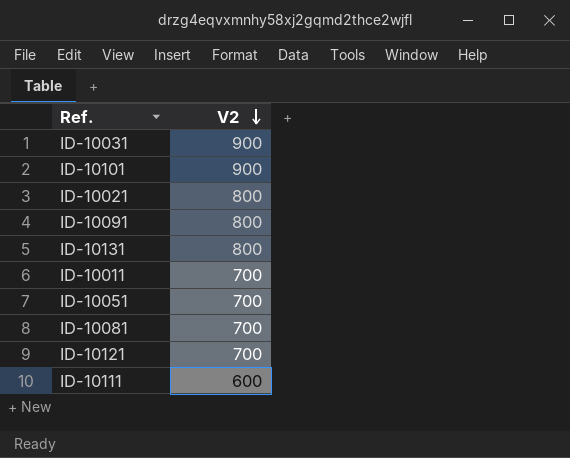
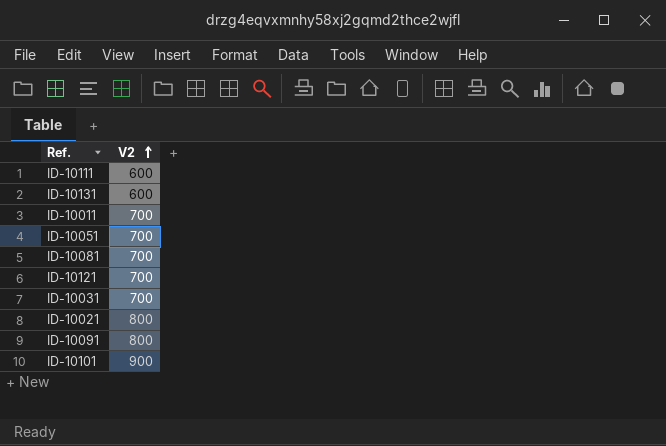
row order: V2 descending -> V2 ascending
ID-10131 | V2: 800 -> 600
ID-10031 | V2: 900 -> 700

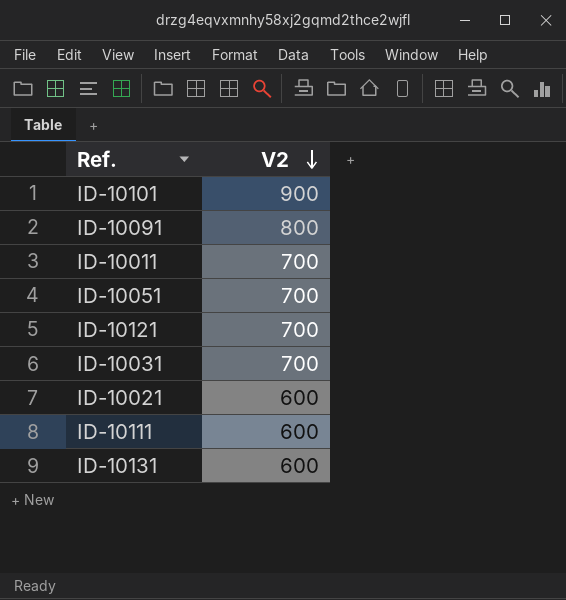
row order: V2 ascending -> V2 descending
row ID-10081: 700 -> none
ID-10021 | V2: 800 -> 600

